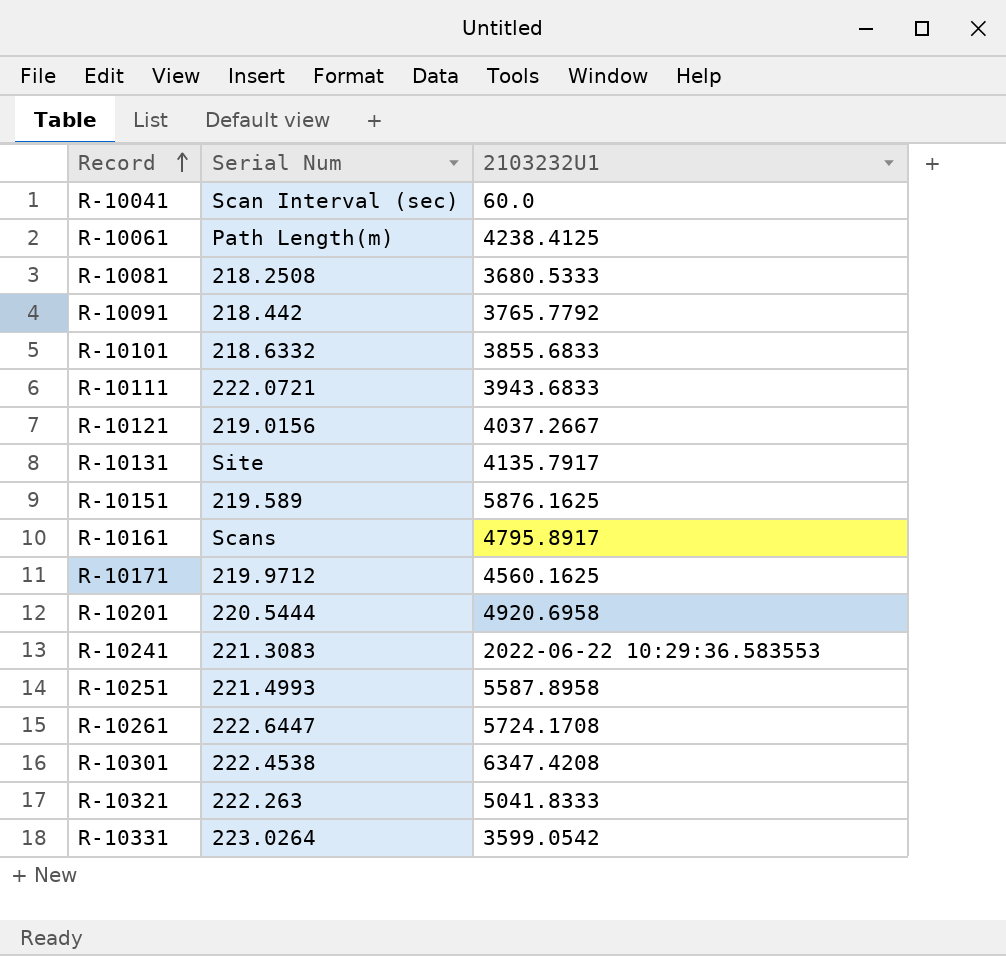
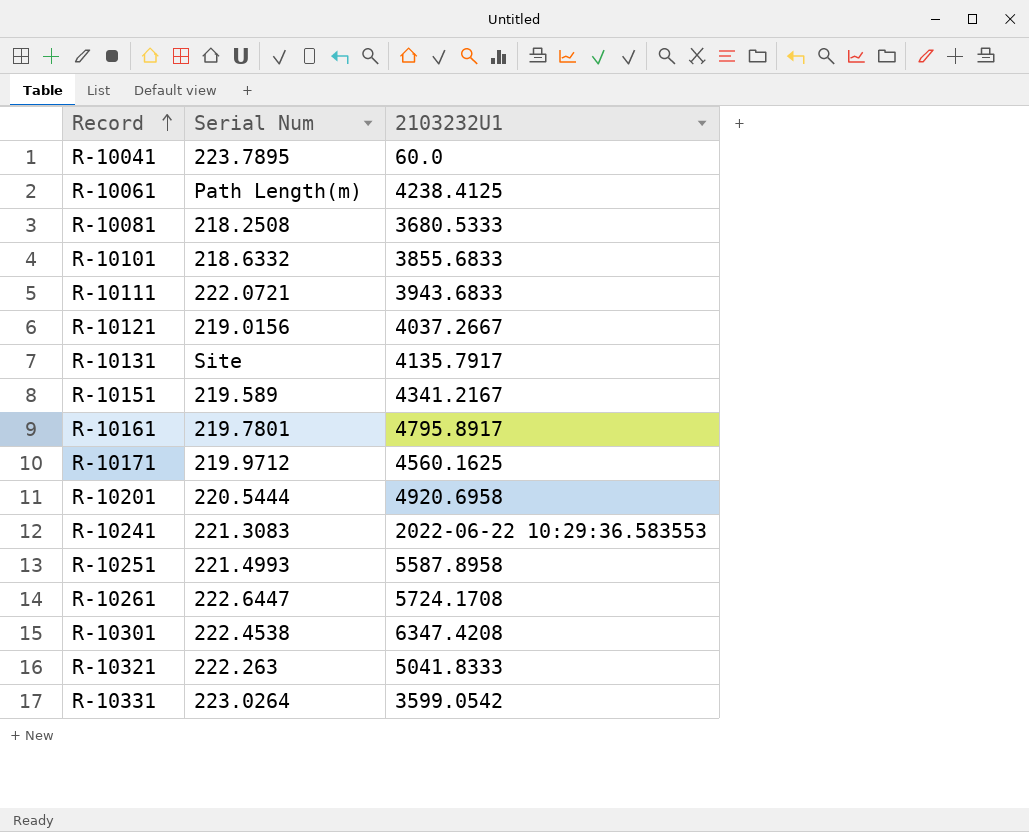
row R-10091: 218.442 | 3765.7792 -> none
R-10041 | Serial Num: Scan Interval (sec) -> 223.7895
R-10151 | 2103232U1: 5876.1625 -> 4341.2167
R-10161 | Serial Num: Scans -> 219.7801

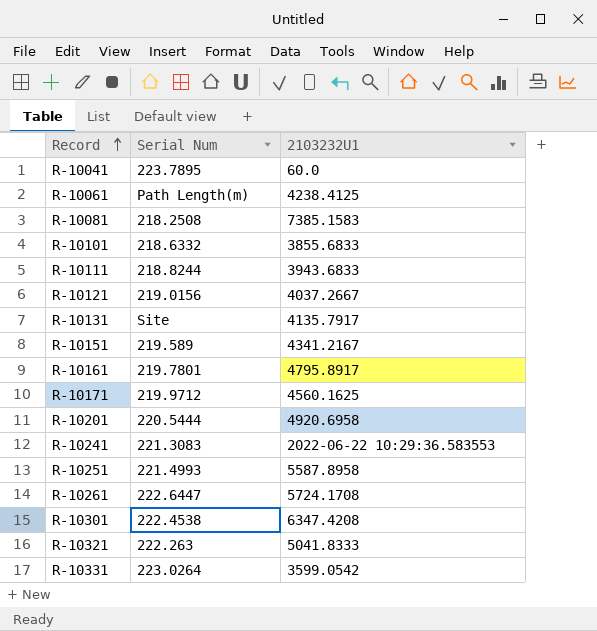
R-10081 | 2103232U1: 3680.5333 -> 7385.1583
R-10111 | Serial Num: 222.0721 -> 218.8244

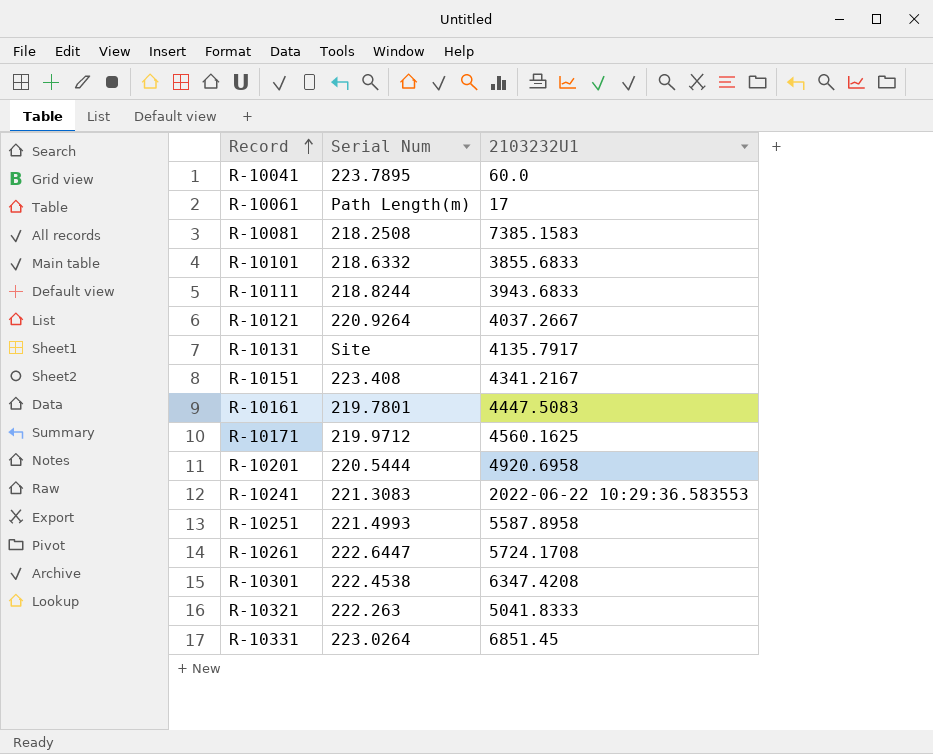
R-10061 | 2103232U1: 4238.4125 -> 17
R-10121 | Serial Num: 219.0156 -> 220.9264
R-10151 | Serial Num: 219.589 -> 223.408
R-10161 | 2103232U1: 4795.8917 -> 4447.5083
R-10331 | 2103232U1: 3599.0542 -> 6851.45

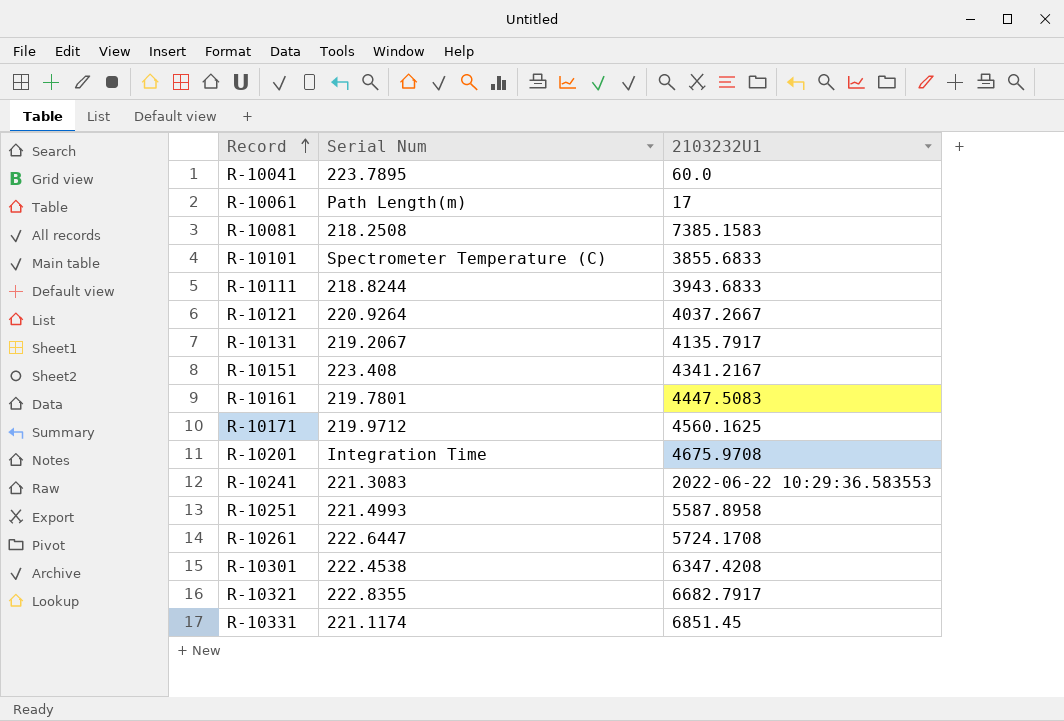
R-10101 | Serial Num: 218.6332 -> Spectrometer Temperature (C)
R-10131 | Serial Num: Site -> 219.2067
R-10201 | Serial Num: 220.5444 -> Integration Time
R-10201 | 2103232U1: 4920.6958 -> 4675.9708
R-10321 | Serial Num: 222.263 -> 222.8355
R-10321 | 2103232U1: 5041.8333 -> 6682.7917
R-10331 | Serial Num: 223.0264 -> 221.1174

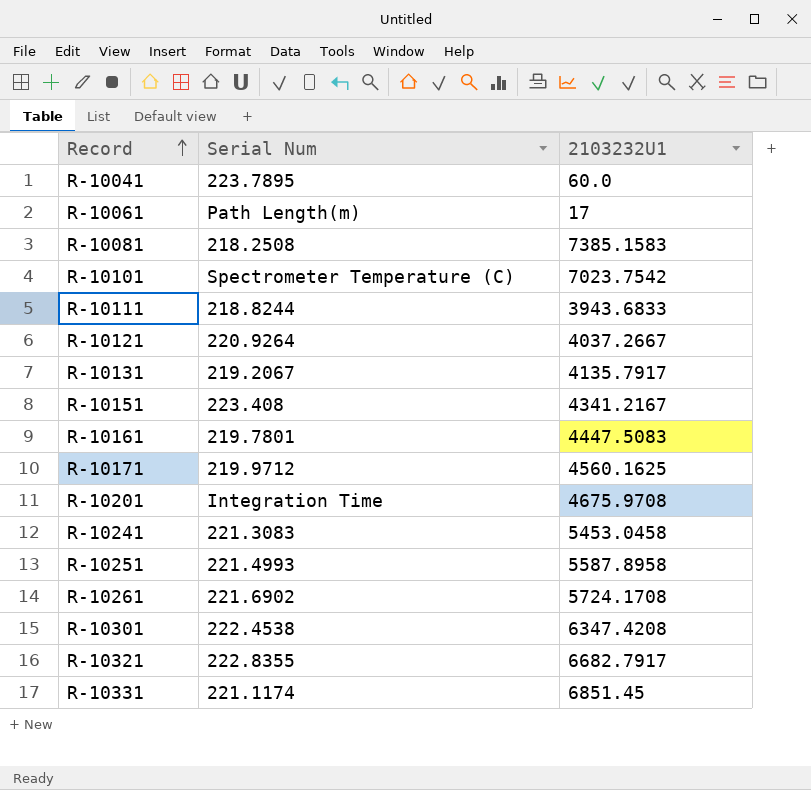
R-10101 | 2103232U1: 3855.6833 -> 7023.7542
R-10241 | 2103232U1: 2022-06-22 10:29:36.583553 -> 5453.0458
R-10261 | Serial Num: 222.6447 -> 221.6902

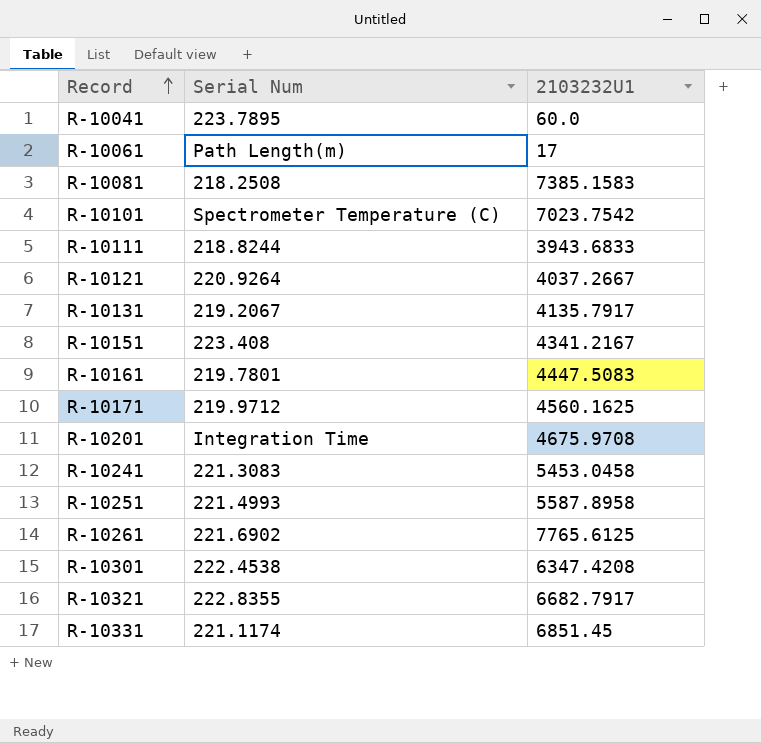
R-10261 | 2103232U1: 5724.1708 -> 7765.6125

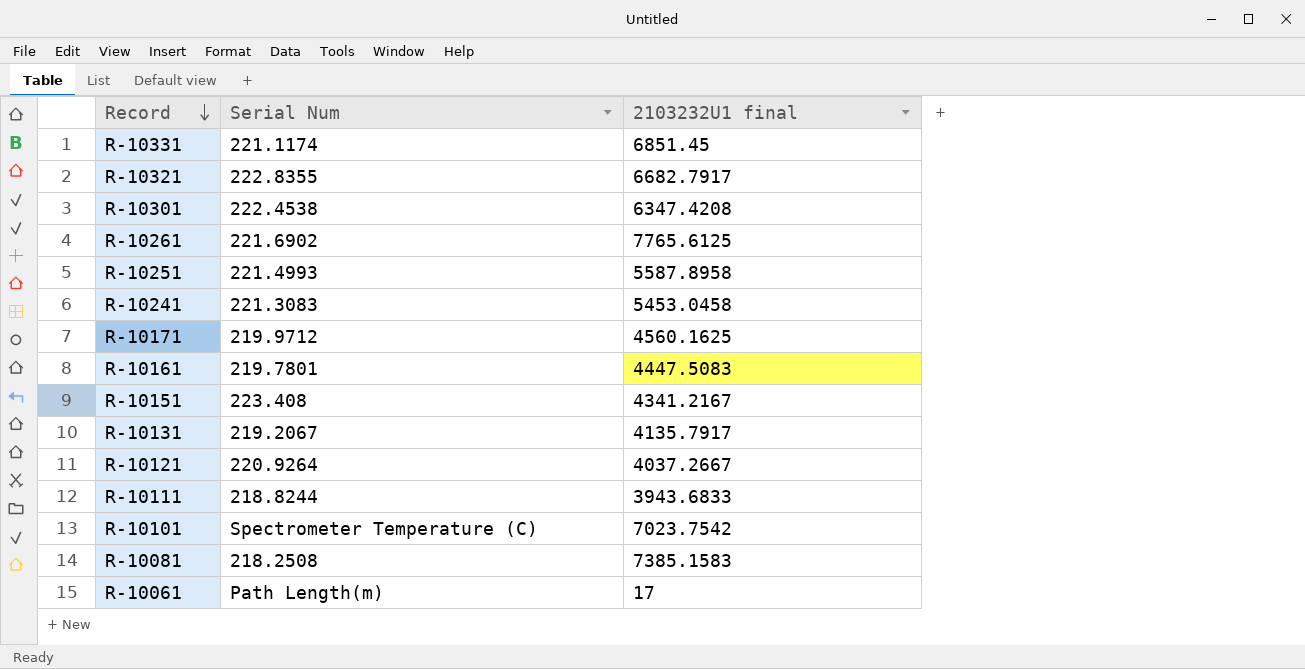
row order: Record ascending -> Record descending
column name: 2103232U1 -> 2103232U1 final
row R-10041: 223.7895 | 60.0 -> none
row R-10201: Integration Time | 4675.9708 -> none

